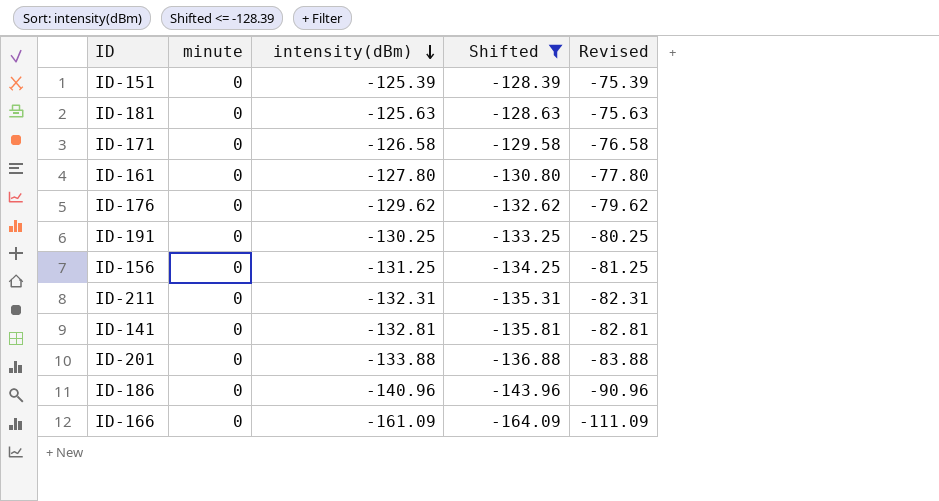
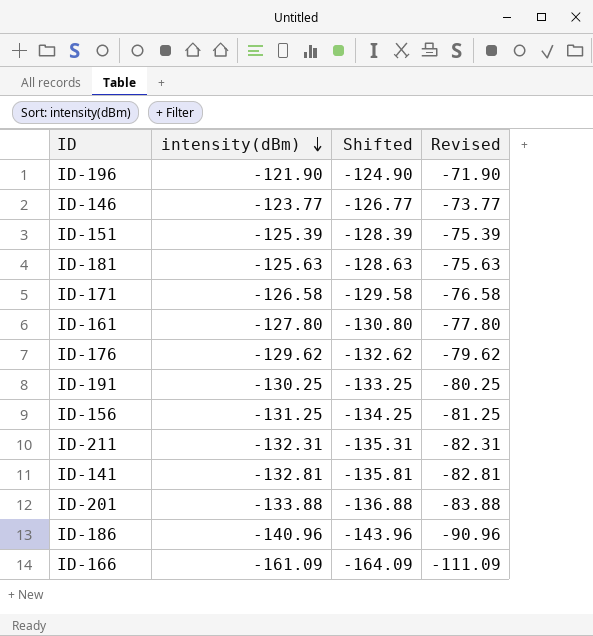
filter: Shifted <= -128.39 -> none
column minute | position: 2 -> none

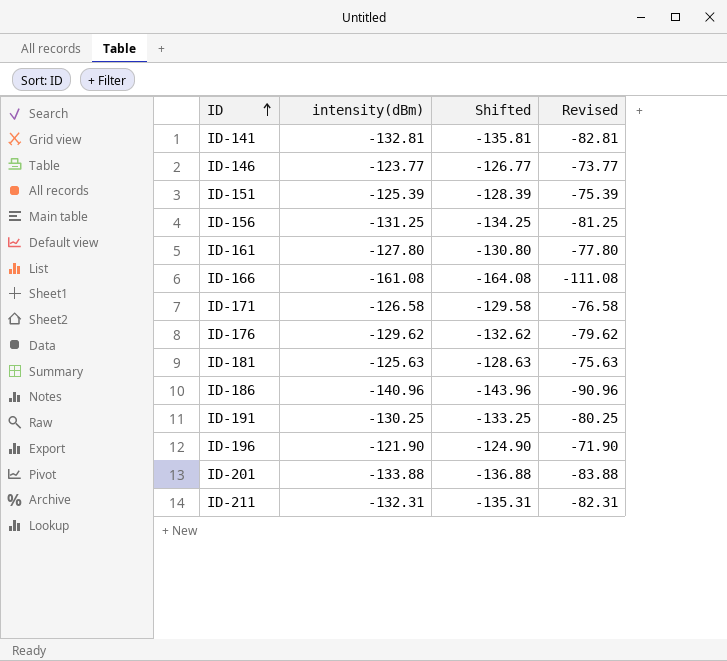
row order: intensity(dBm) descending -> ID ascending
ID-166 | intensity(dBm): -161.09 -> -161.08
ID-166 | Shifted: -164.09 -> -164.08
ID-166 | Revised: -111.09 -> -111.08

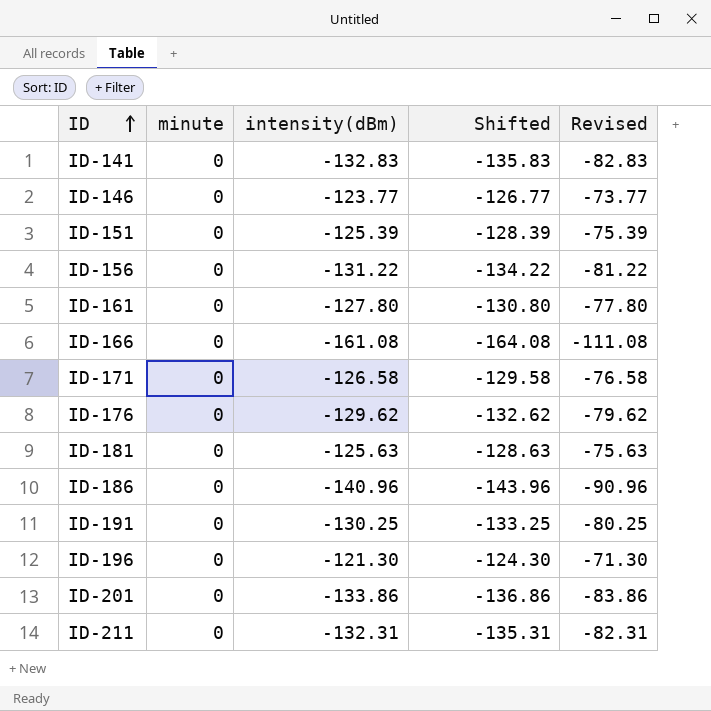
column minute | position: none -> 2
ID-141 | intensity(dBm): -132.81 -> -132.83
ID-141 | Shifted: -135.81 -> -135.83
ID-141 | Revised: -82.81 -> -82.83
ID-156 | intensity(dBm): -131.25 -> -131.22
ID-156 | Shifted: -134.25 -> -134.22
ID-156 | Revised: -81.25 -> -81.22
ID-196 | intensity(dBm): -121.90 -> -121.30
ID-196 | Shifted: -124.90 -> -124.30
ID-196 | Revised: -71.90 -> -71.30
ID-201 | intensity(dBm): -133.88 -> -133.86
ID-201 | Shifted: -136.88 -> -136.86
ID-201 | Revised: -83.88 -> -83.86

